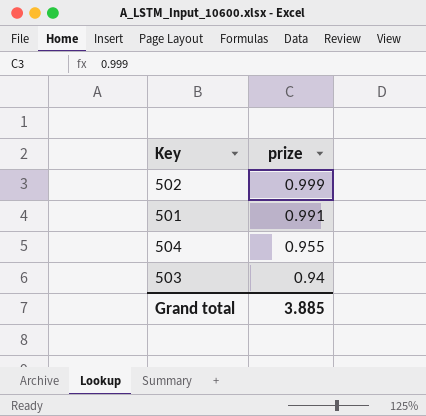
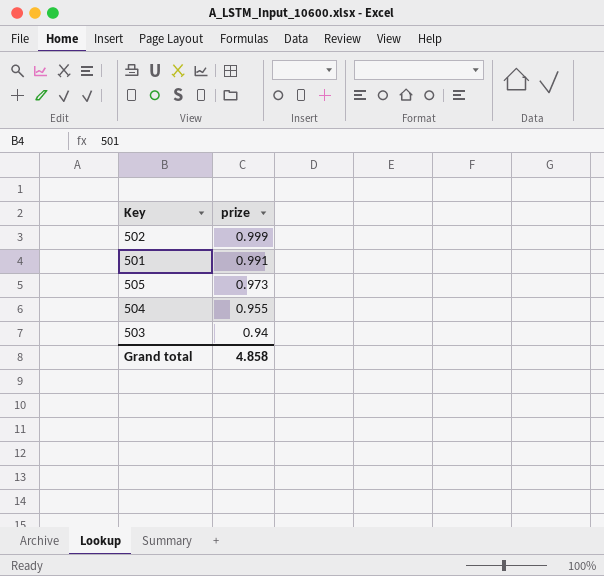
row 505: none -> 0.973
Grand total | prize: 3.885 -> 4.858

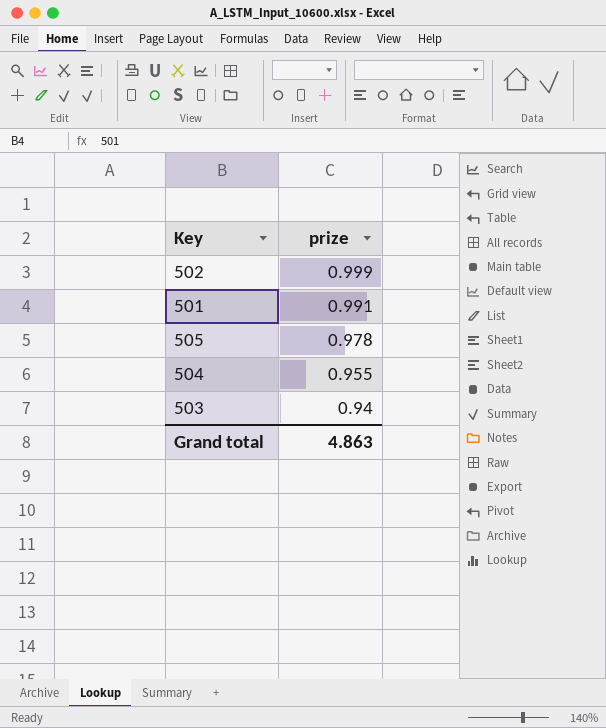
505 | prize: 0.973 -> 0.978
Grand total | prize: 4.858 -> 4.863

